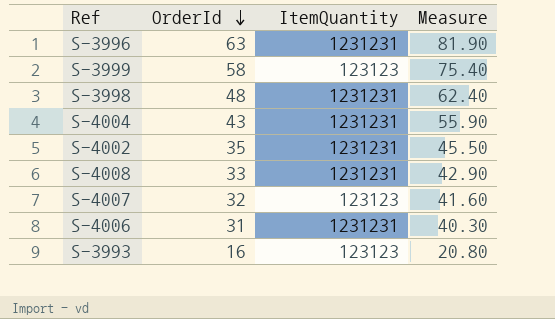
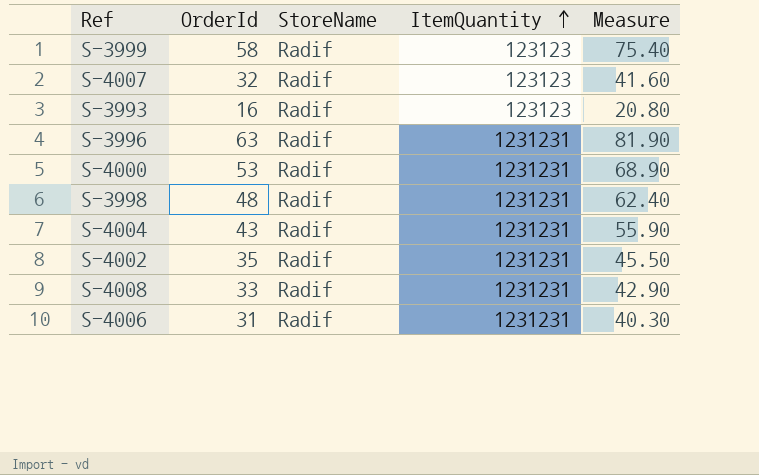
row order: OrderId descending -> ItemQuantity ascending
column StoreName | position: none -> 3
row S-4000: none -> 53 | Radif | 1231231 | 68.90

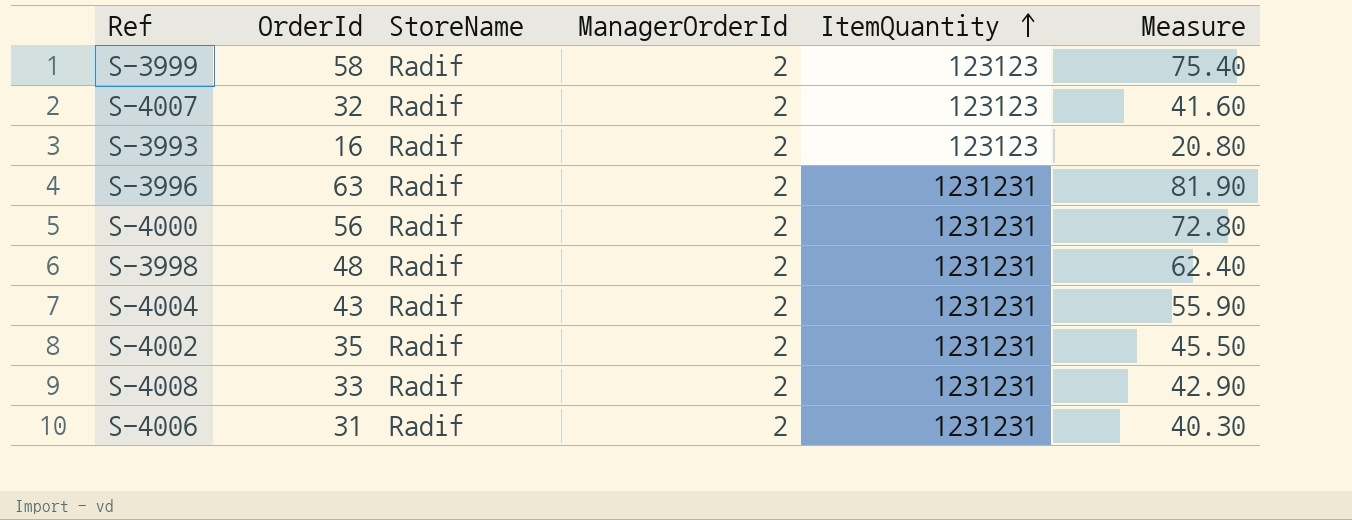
column ManagerOrderId | position: none -> 4
S-4000 | OrderId: 53 -> 56
S-4000 | Measure: 68.90 -> 72.80

